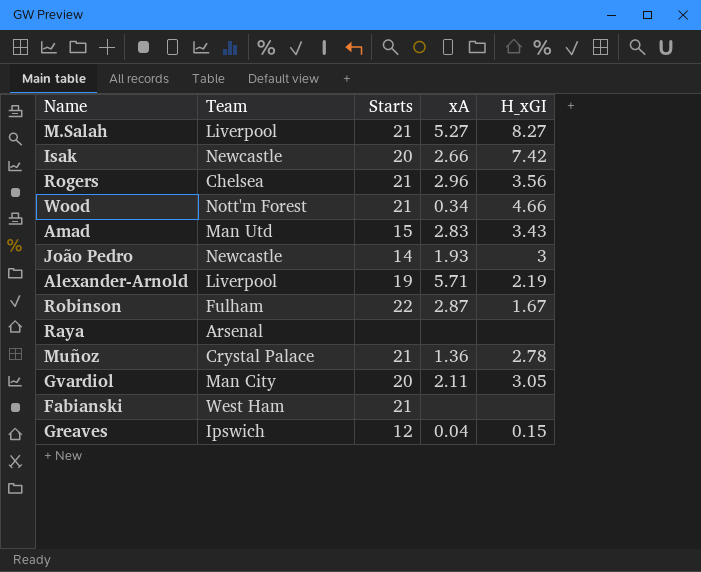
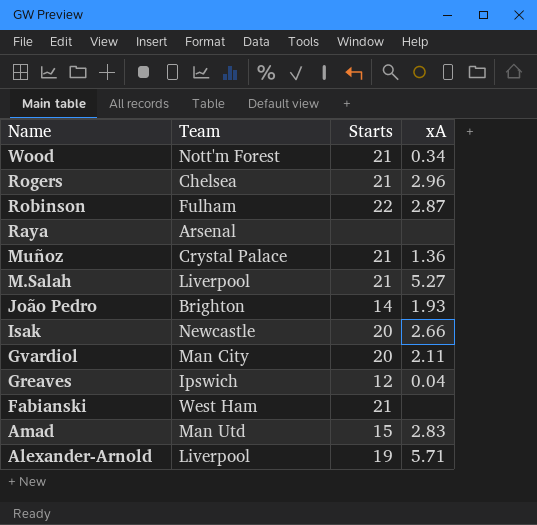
row order: none -> Name descending
column H_xGI | position: 5 -> none
João Pedro | Team: Newcastle -> Brighton

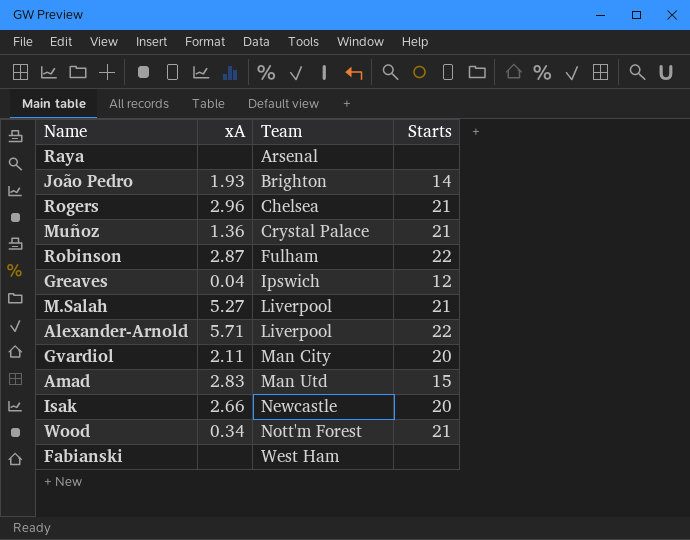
row order: Name descending -> Team ascending
column xA | position: 4 -> 2
Alexander-Arnold | Starts: 19 -> 22
Fabianski | Starts: 21 -> none

